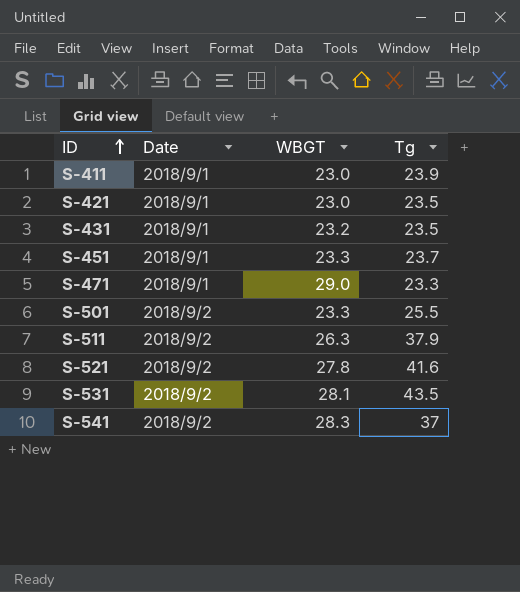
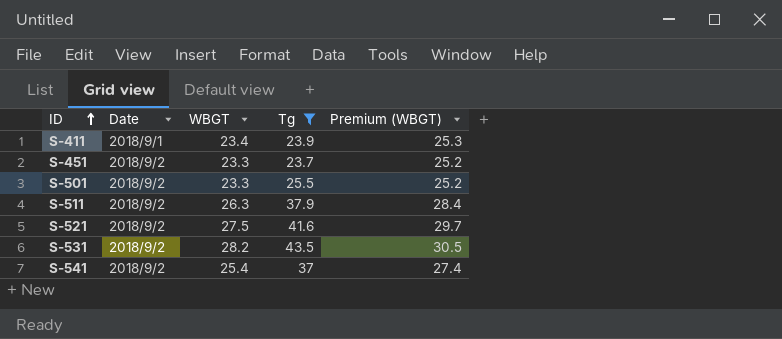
filter: none -> Tg >= 23.7
column Premium (WBGT) | formula: none -> [WBGT] * 1.08
S-411 | WBGT: 23.0 -> 23.4
S-451 | Date: 2018/9/1 -> 2018/9/2
S-521 | WBGT: 27.8 -> 27.5
S-531 | WBGT: 28.1 -> 28.2
S-541 | WBGT: 28.3 -> 25.4

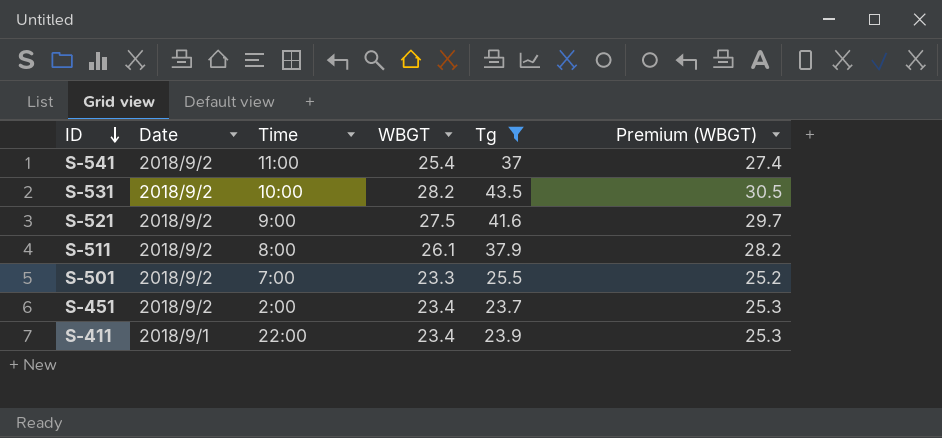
row order: ID ascending -> ID descending
column Time | position: none -> 3
S-511 | WBGT: 26.3 -> 26.1
S-511 | Premium (WBGT): 28.4 -> 28.2
S-451 | WBGT: 23.3 -> 23.4
S-451 | Premium (WBGT): 25.2 -> 25.3

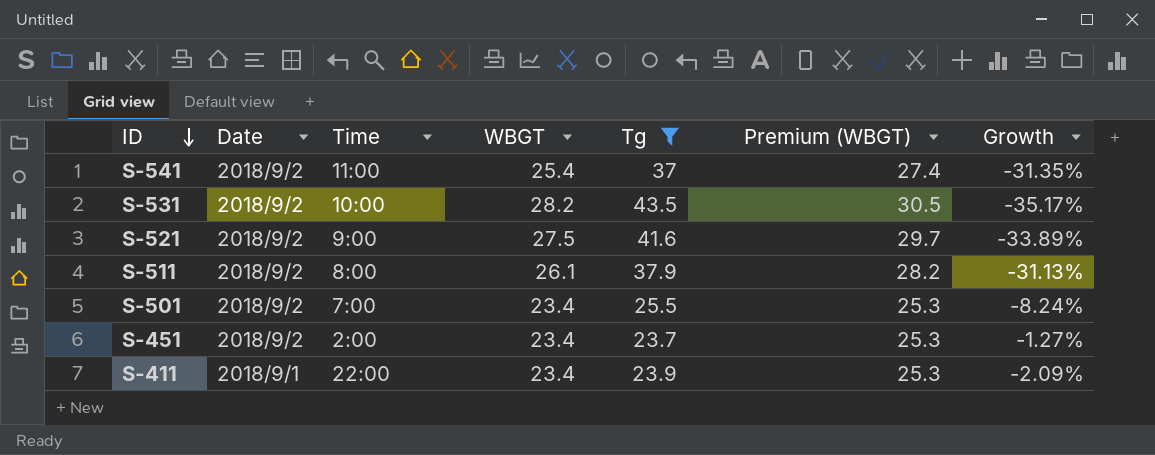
column Growth | formula: none -> ([WBGT] - [Tg]) / [Tg]
S-501 | WBGT: 23.3 -> 23.4
S-501 | Premium (WBGT): 25.2 -> 25.3

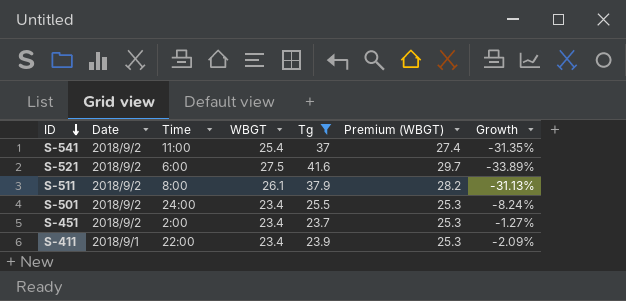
row S-531: 2018/9/2 | 10:00 | 28.2 | 43.5 | 30.5 | -35.17% -> none
S-521 | Time: 9:00 -> 6:00
S-501 | Time: 7:00 -> 24:00

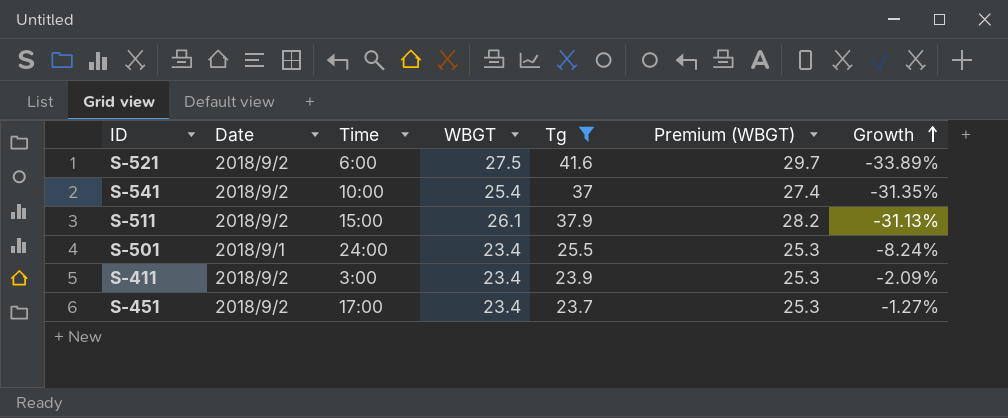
row order: ID descending -> Growth ascending
S-541 | Time: 11:00 -> 10:00
S-511 | Time: 8:00 -> 15:00
S-501 | Date: 2018/9/2 -> 2018/9/1
S-411 | Date: 2018/9/1 -> 2018/9/2
S-411 | Time: 22:00 -> 3:00
S-451 | Time: 2:00 -> 17:00

